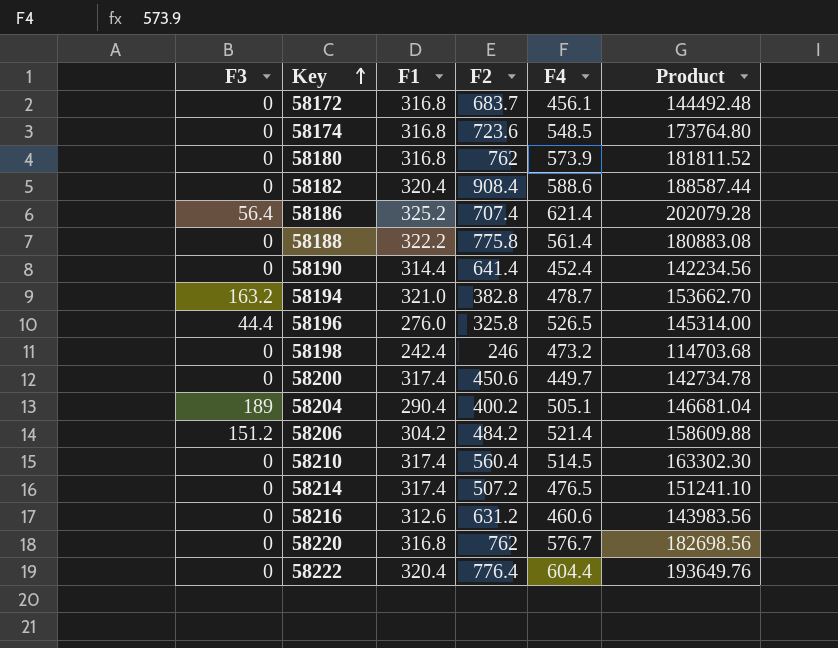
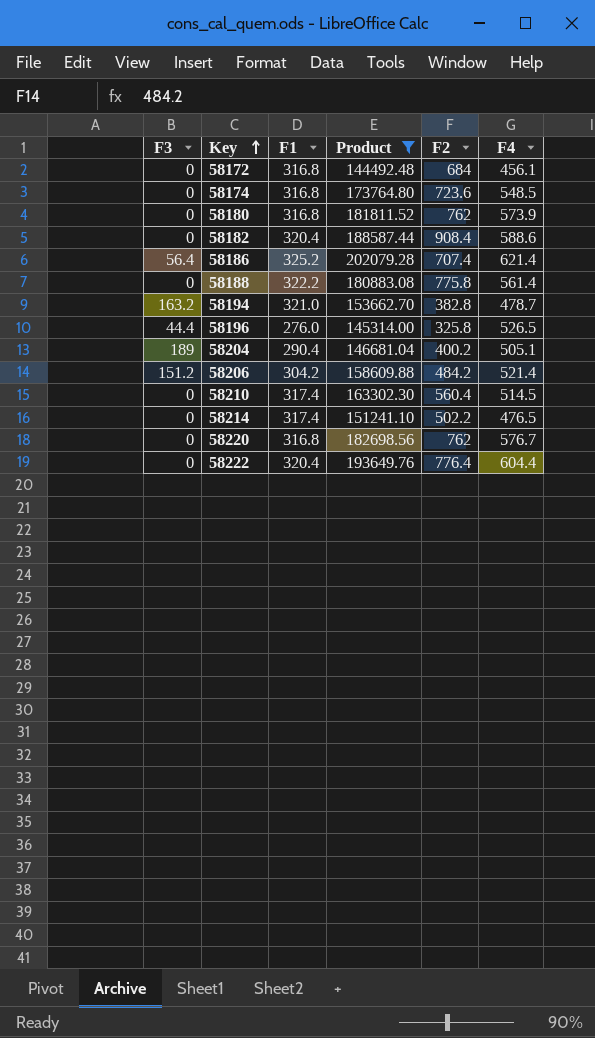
filter: none -> Product >= 144492.48
column Product | position: 6 -> 4
58172 | F2: 683.7 -> 684
58214 | F2: 507.2 -> 502.2

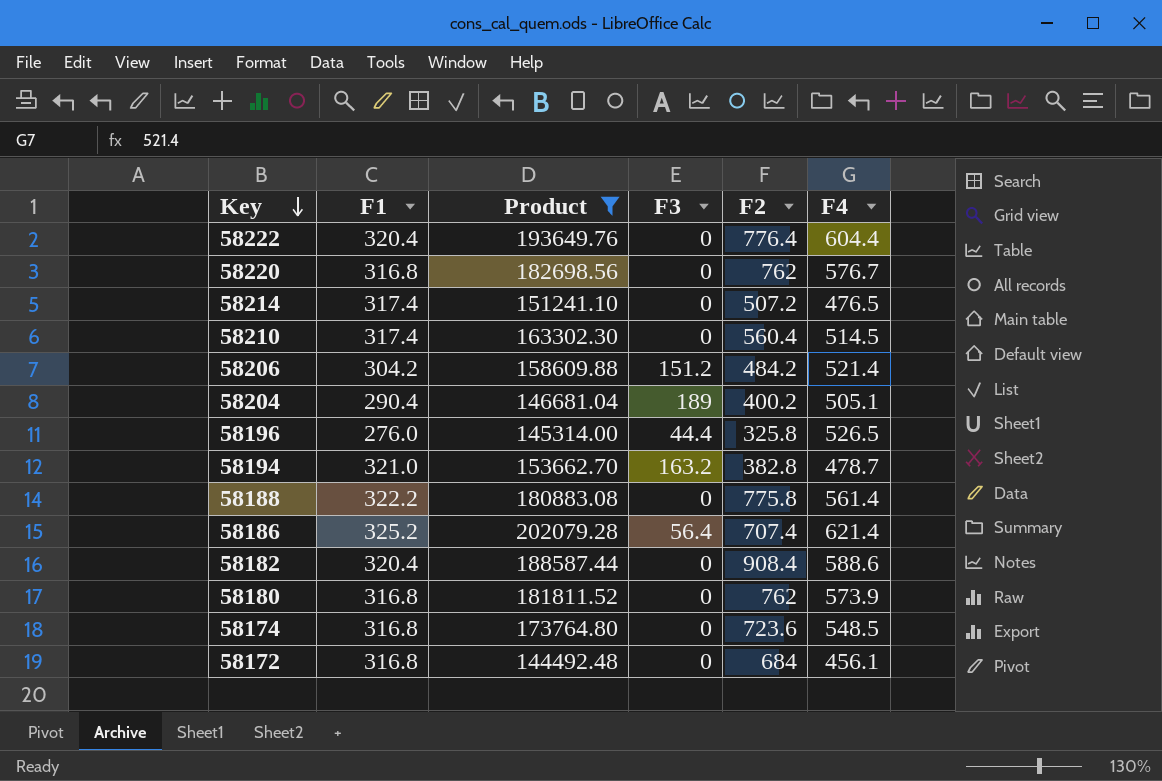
row order: Key ascending -> Key descending
column F3 | position: 1 -> 4
58214 | F2: 502.2 -> 507.2

